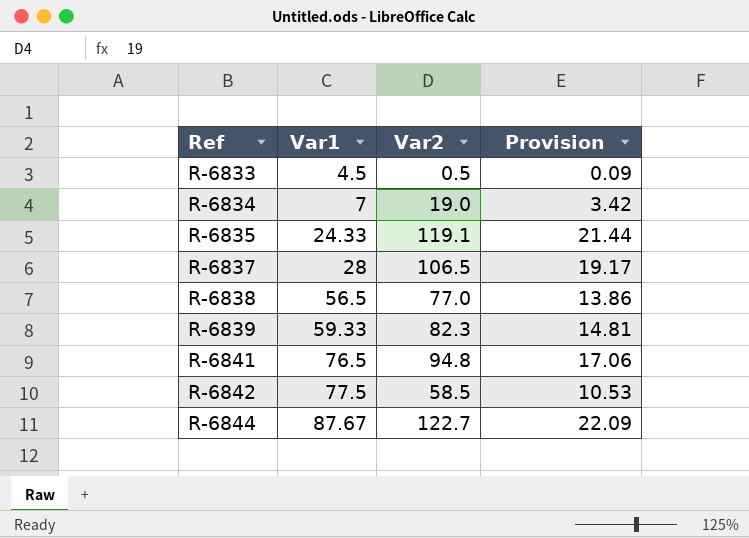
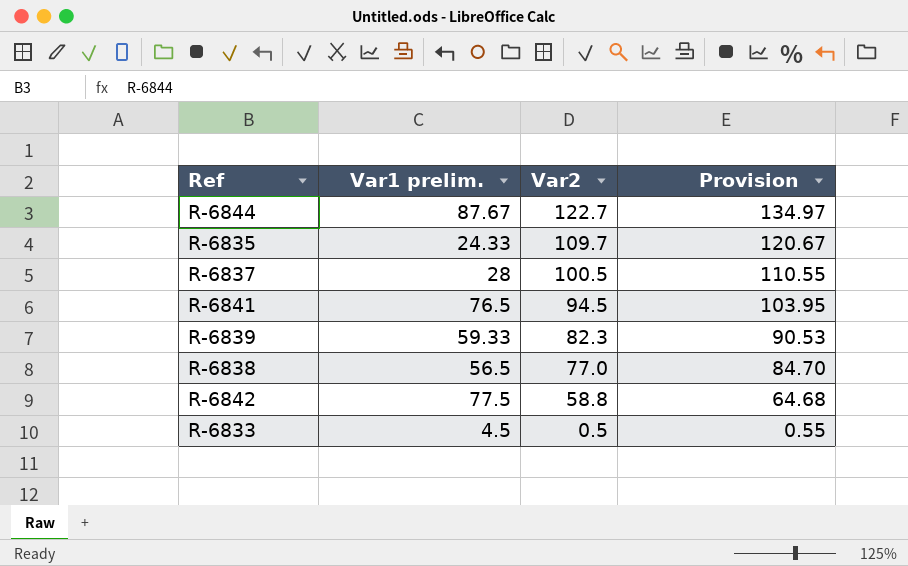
row order: Ref ascending -> Var2 descending
column name: Var1 -> Var1 prelim.
column Provision | formula: [Var2] * 0.18 -> [Var2] * 1.1
row R-6834: 7 | 19.0 | 3.42 -> none
R-6835 | Var2: 119.1 -> 109.7
R-6837 | Var2: 106.5 -> 100.5
R-6841 | Var2: 94.8 -> 94.5
R-6842 | Var2: 58.5 -> 58.8

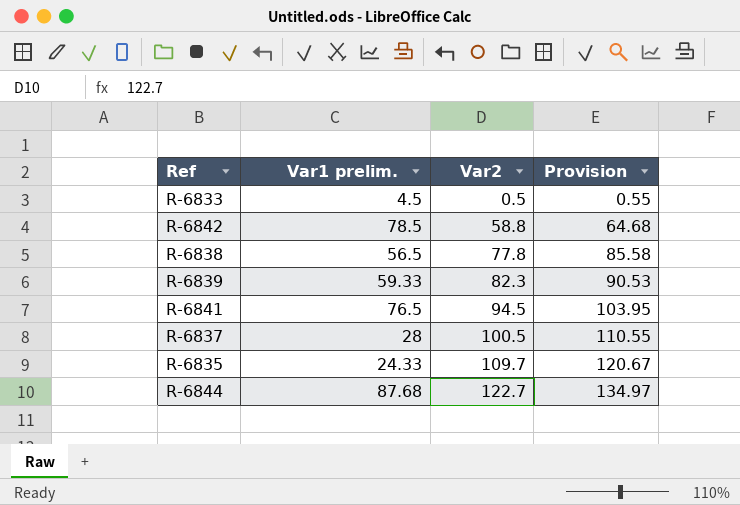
row order: Var2 descending -> Var2 ascending
R-6842 | Var1 prelim.: 77.5 -> 78.5
R-6838 | Var2: 77.0 -> 77.8
R-6838 | Provision: 84.70 -> 85.58
R-6844 | Var1 prelim.: 87.67 -> 87.68

